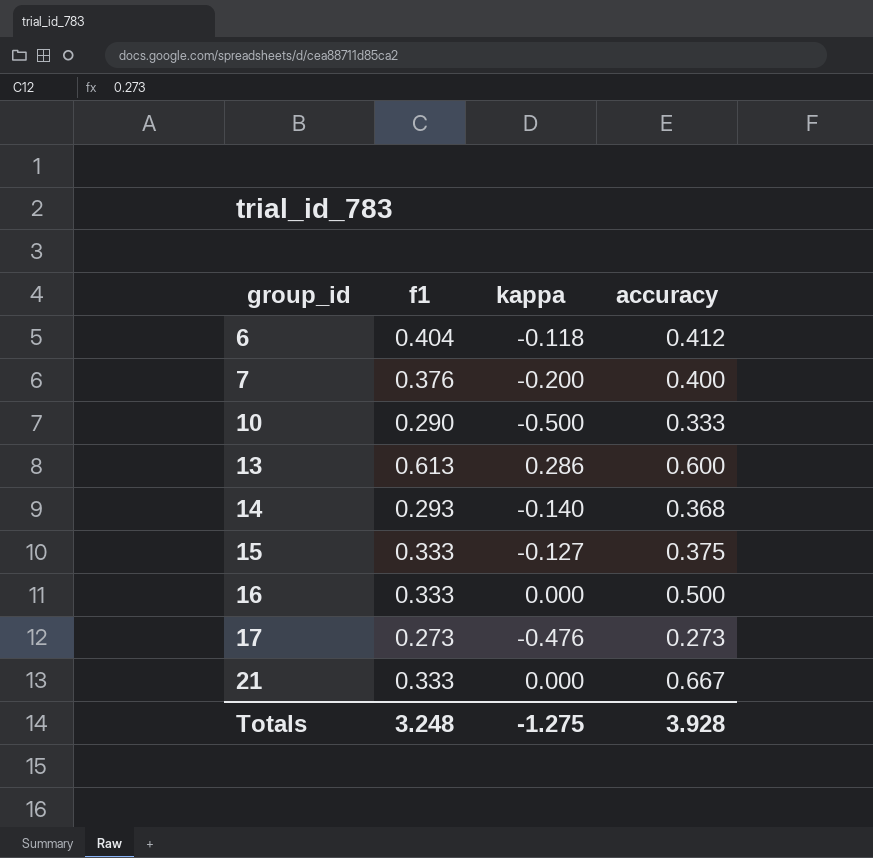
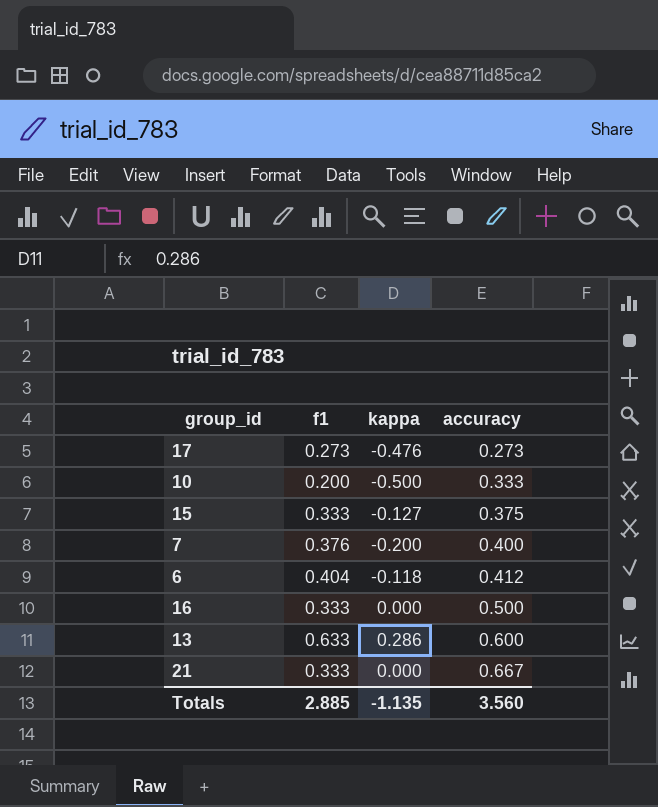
row order: group_id ascending -> accuracy ascending
row 14: 0.293 | -0.140 | 0.368 -> none
10 | f1: 0.290 -> 0.200
13 | f1: 0.613 -> 0.633
Totals | f1: 3.248 -> 2.885
Totals | kappa: -1.275 -> -1.135
Totals | accuracy: 3.928 -> 3.560

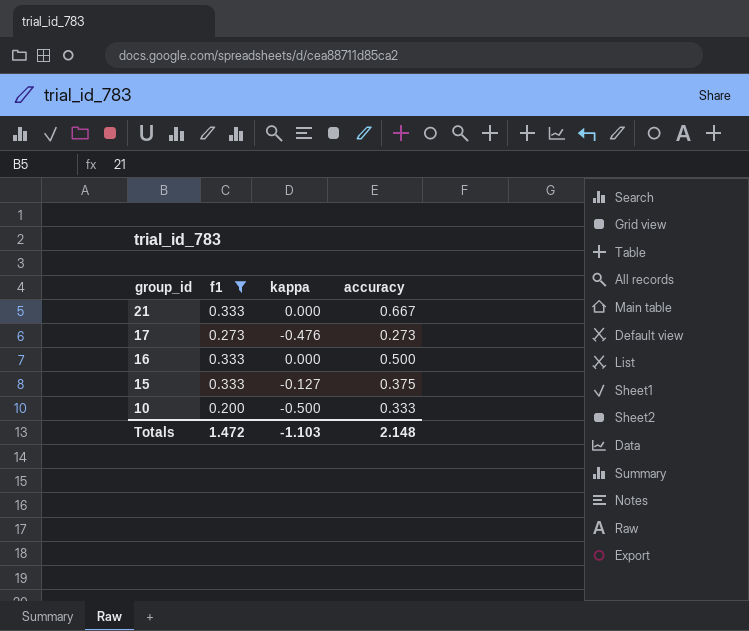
filter: none -> f1 <= 0.333
row order: accuracy ascending -> group_id descending
Totals | f1: 2.885 -> 1.472
Totals | kappa: -1.135 -> -1.103
Totals | accuracy: 3.560 -> 2.148

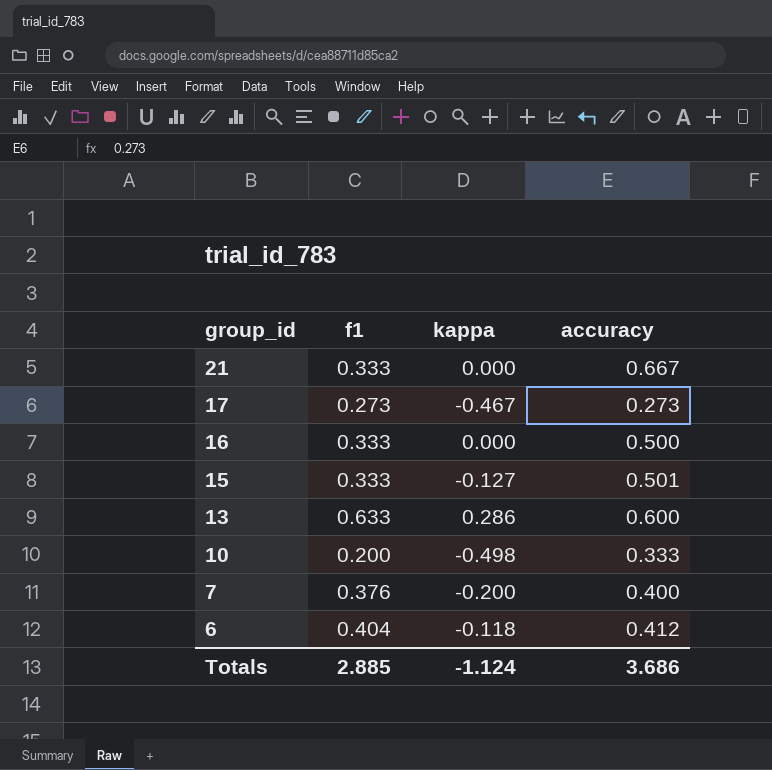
filter: f1 <= 0.333 -> none
17 | kappa: -0.476 -> -0.467
15 | accuracy: 0.375 -> 0.501
10 | kappa: -0.500 -> -0.498
Totals | f1: 1.472 -> 2.885
Totals | kappa: -1.103 -> -1.124
Totals | accuracy: 2.148 -> 3.686

